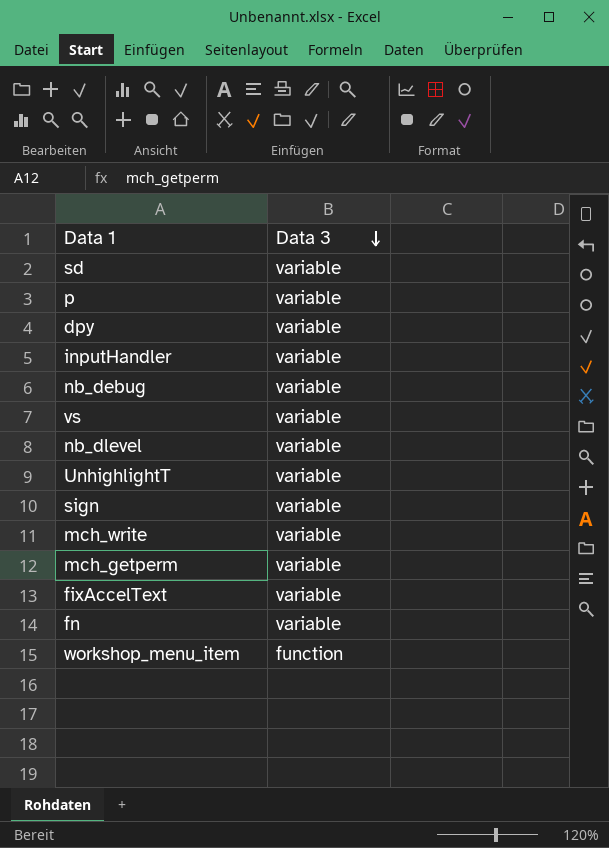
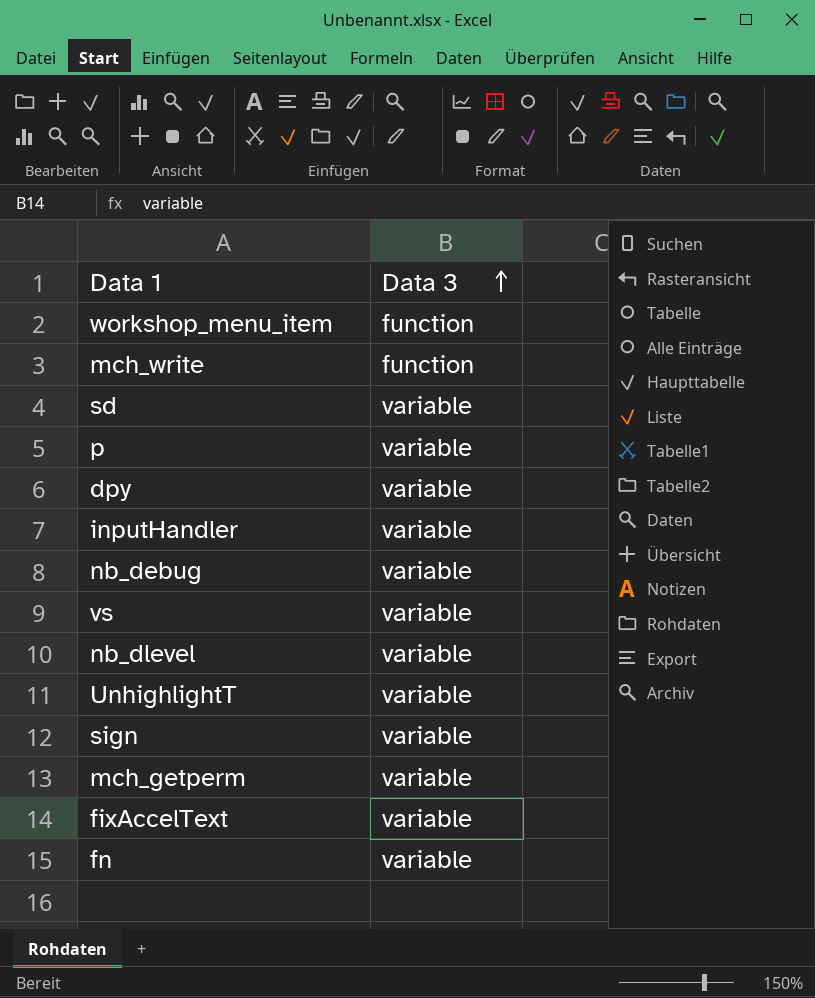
row order: Data 3 descending -> Data 3 ascending
mch_write | Data 3: variable -> function

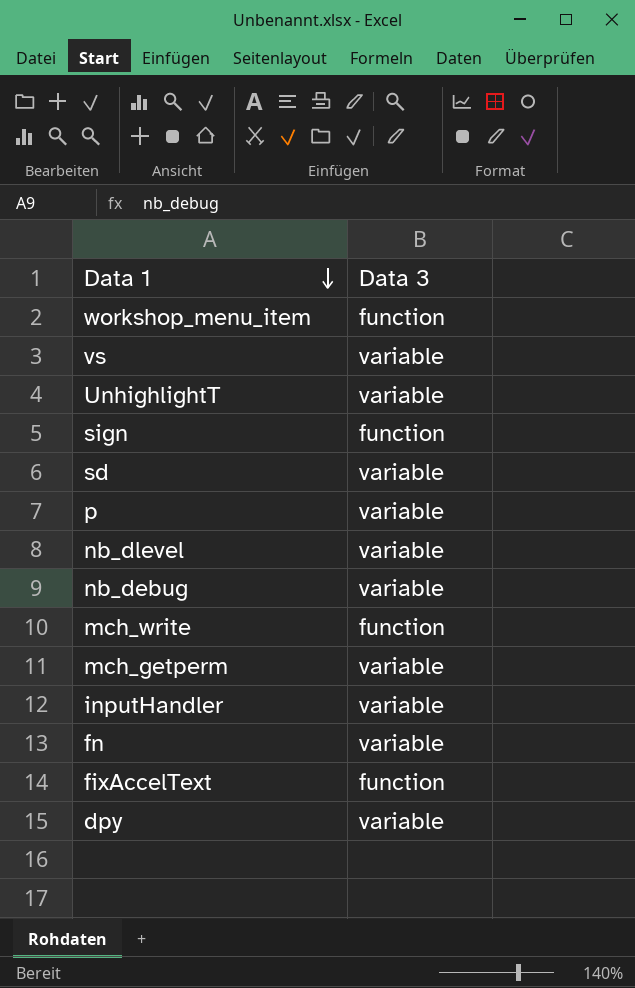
row order: Data 3 ascending -> Data 1 descending
sign | Data 3: variable -> function
fixAccelText | Data 3: variable -> function

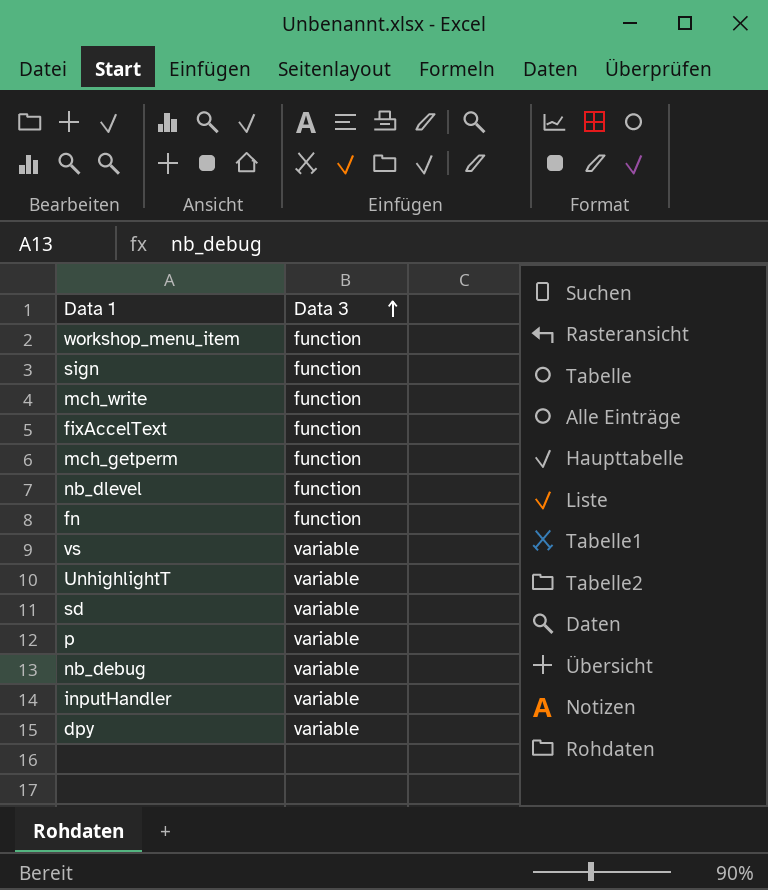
row order: Data 1 descending -> Data 3 ascending
mch_getperm | Data 3: variable -> function
nb_dlevel | Data 3: variable -> function
fn | Data 3: variable -> function

